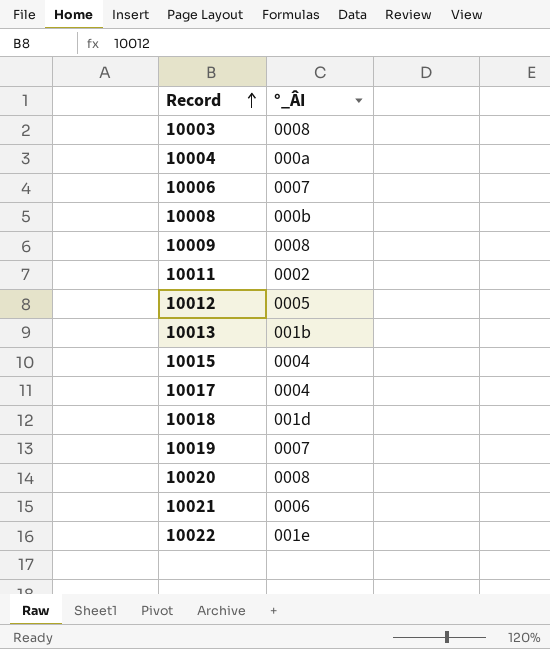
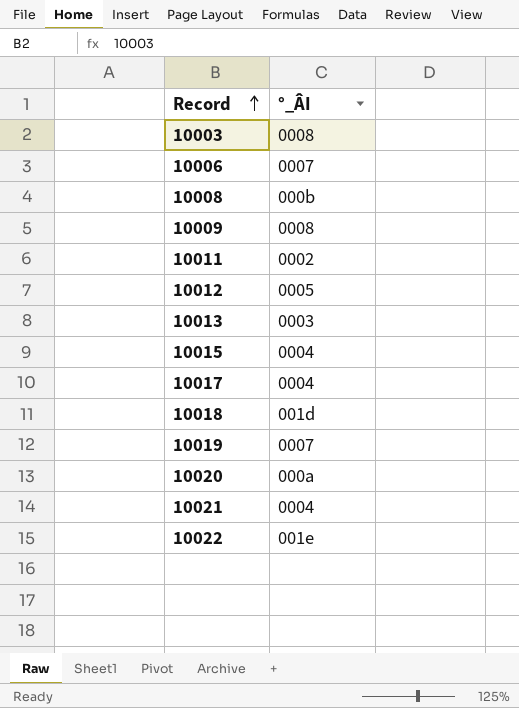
row 10004: 000a -> none
10013 | °_ÂI: 001b -> 0003
10020 | °_ÂI: 0008 -> 000a
10021 | °_ÂI: 0006 -> 0004

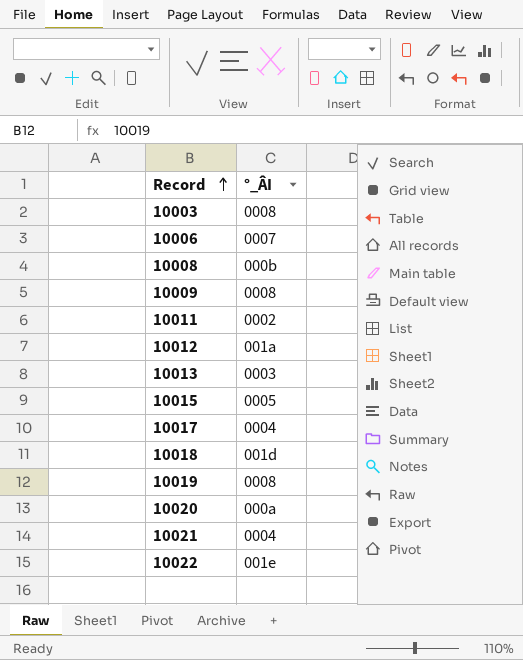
10012 | °_ÂI: 0005 -> 001a
10015 | °_ÂI: 0004 -> 0005
10019 | °_ÂI: 0007 -> 0008

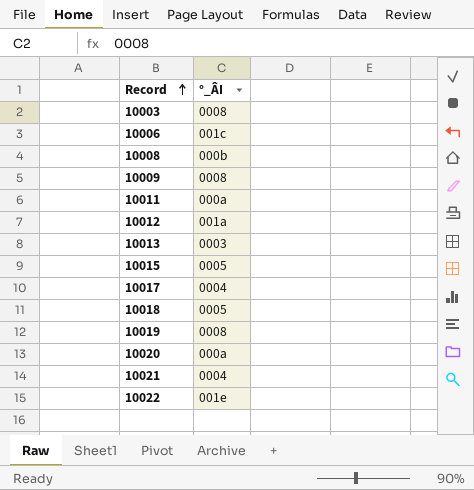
10006 | °_ÂI: 0007 -> 001c
10011 | °_ÂI: 0002 -> 000a
10018 | °_ÂI: 001d -> 0005

